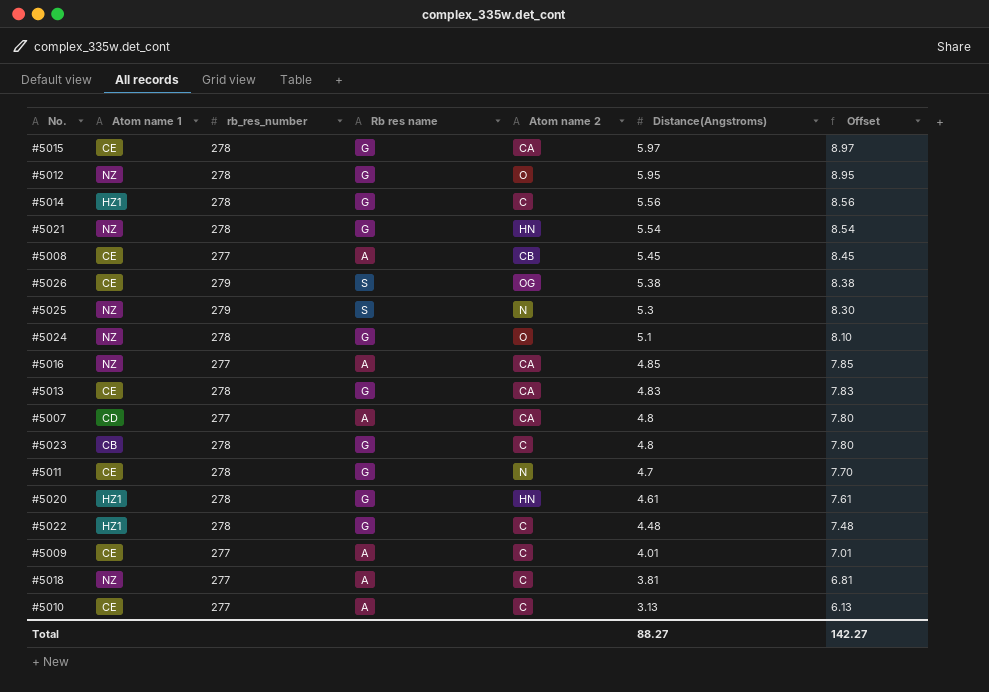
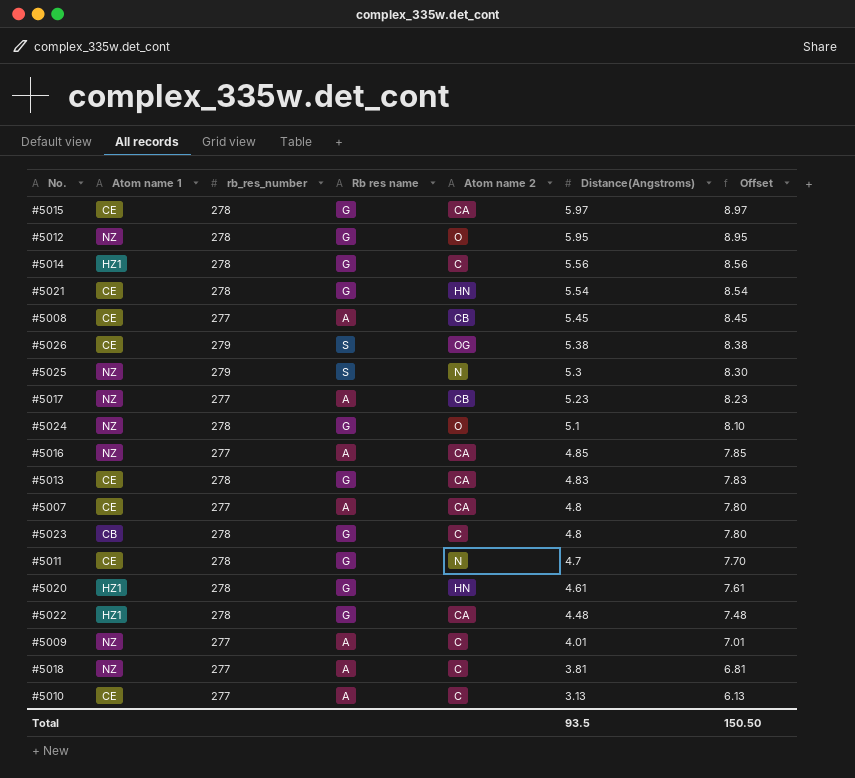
#5021 | Atom name 1: NZ -> CE
row #5017: none -> NZ | 277 | A | CB | 5.23 | 8.23
#5007 | Atom name 1: CD -> CE
#5022 | Atom name 2: C -> CA
#5009 | Atom name 1: CE -> NZ
Total | Distance(Angstroms): 88.27 -> 93.5
Total | Offset: 142.27 -> 150.50

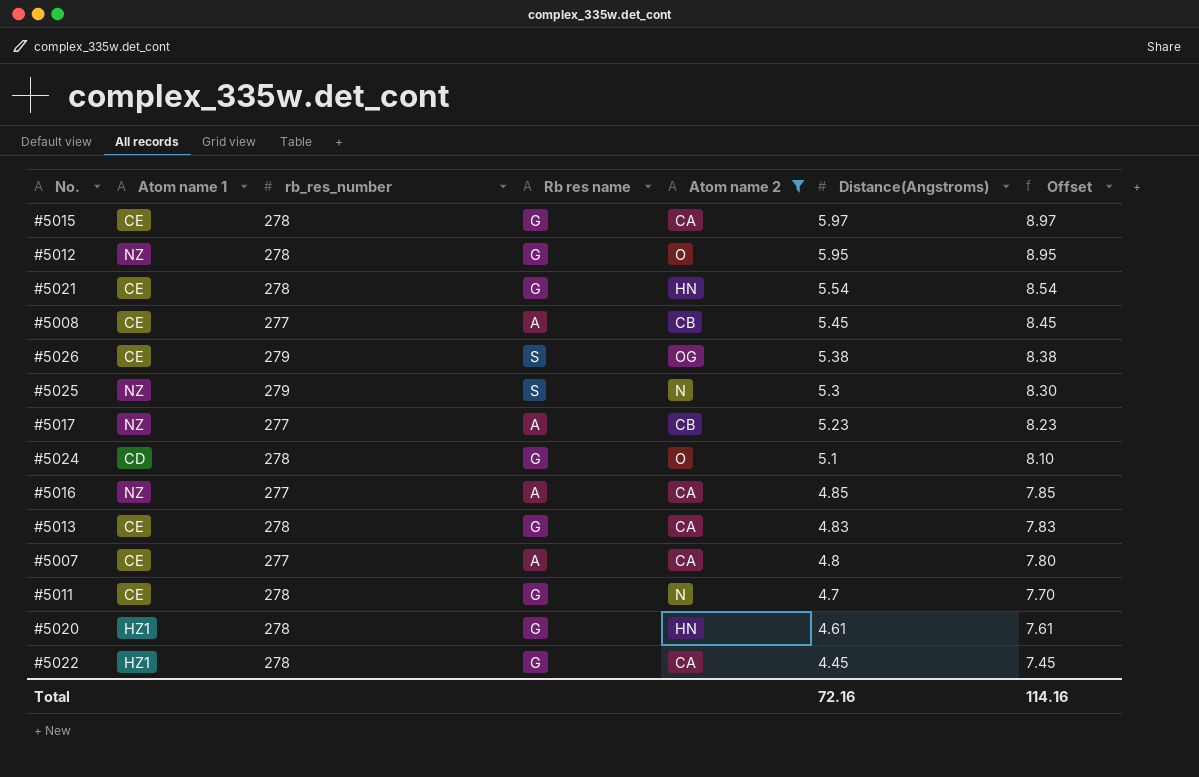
filter: none -> Atom name 2 != C
#5024 | Atom name 1: NZ -> CD
#5022 | Distance(Angstroms): 4.48 -> 4.45
#5022 | Offset: 7.48 -> 7.45
Total | Distance(Angstroms): 93.5 -> 72.16
Total | Offset: 150.50 -> 114.16

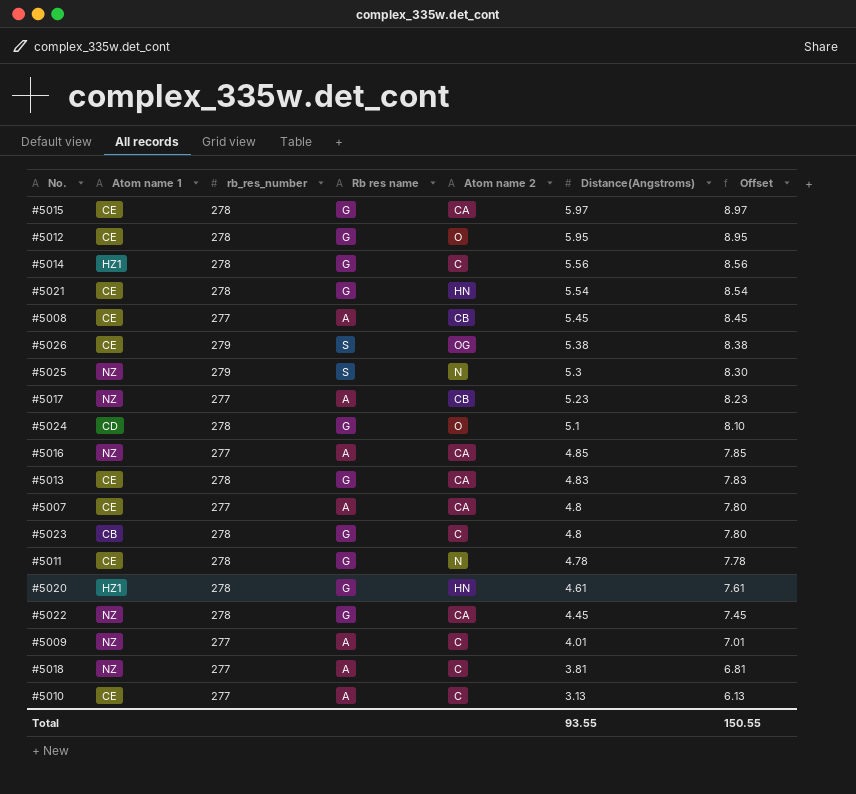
filter: Atom name 2 != C -> none
#5012 | Atom name 1: NZ -> CE
#5011 | Distance(Angstroms): 4.7 -> 4.78
#5011 | Offset: 7.70 -> 7.78
#5022 | Atom name 1: HZ1 -> NZ
Total | Distance(Angstroms): 72.16 -> 93.55
Total | Offset: 114.16 -> 150.55

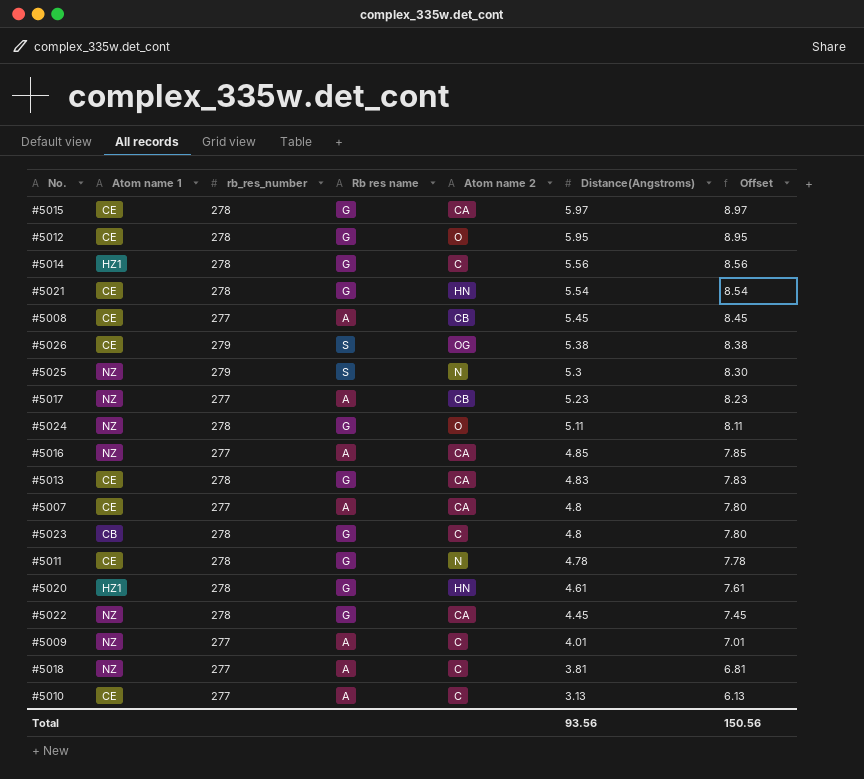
#5024 | Atom name 1: CD -> NZ
#5024 | Distance(Angstroms): 5.1 -> 5.11
#5024 | Offset: 8.10 -> 8.11
Total | Distance(Angstroms): 93.55 -> 93.56
Total | Offset: 150.55 -> 150.56

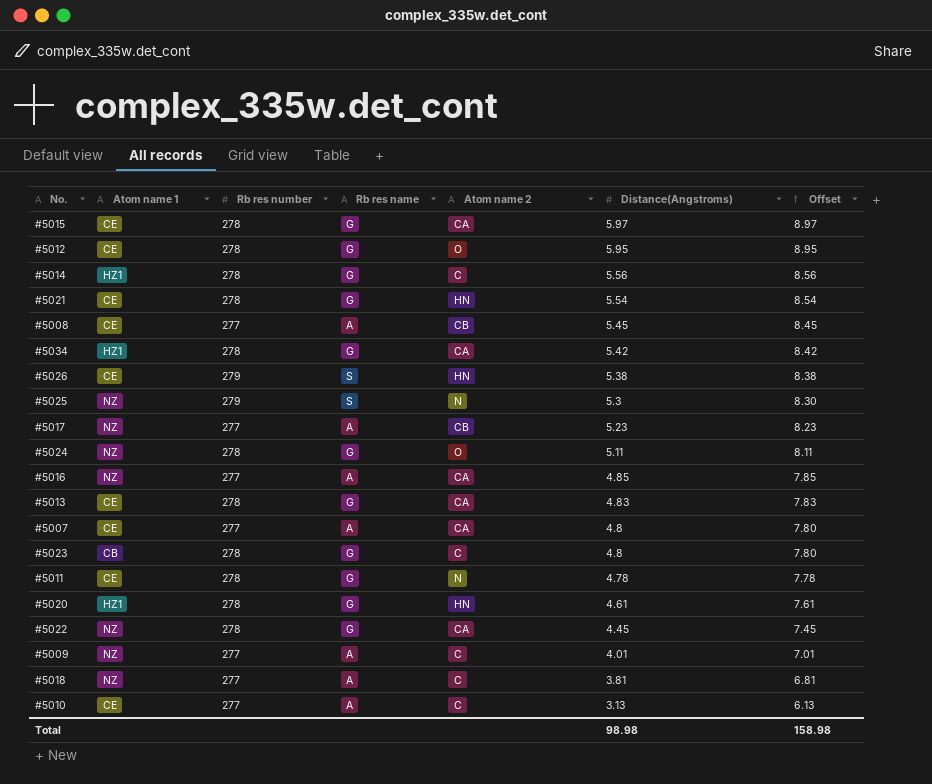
column name: rb_res_number -> Rb res number
row #5034: none -> HZ1 | 278 | G | CA | 5.42 | 8.42
#5026 | Atom name 2: OG -> HN
Total | Distance(Angstroms): 93.56 -> 98.98
Total | Offset: 150.56 -> 158.98

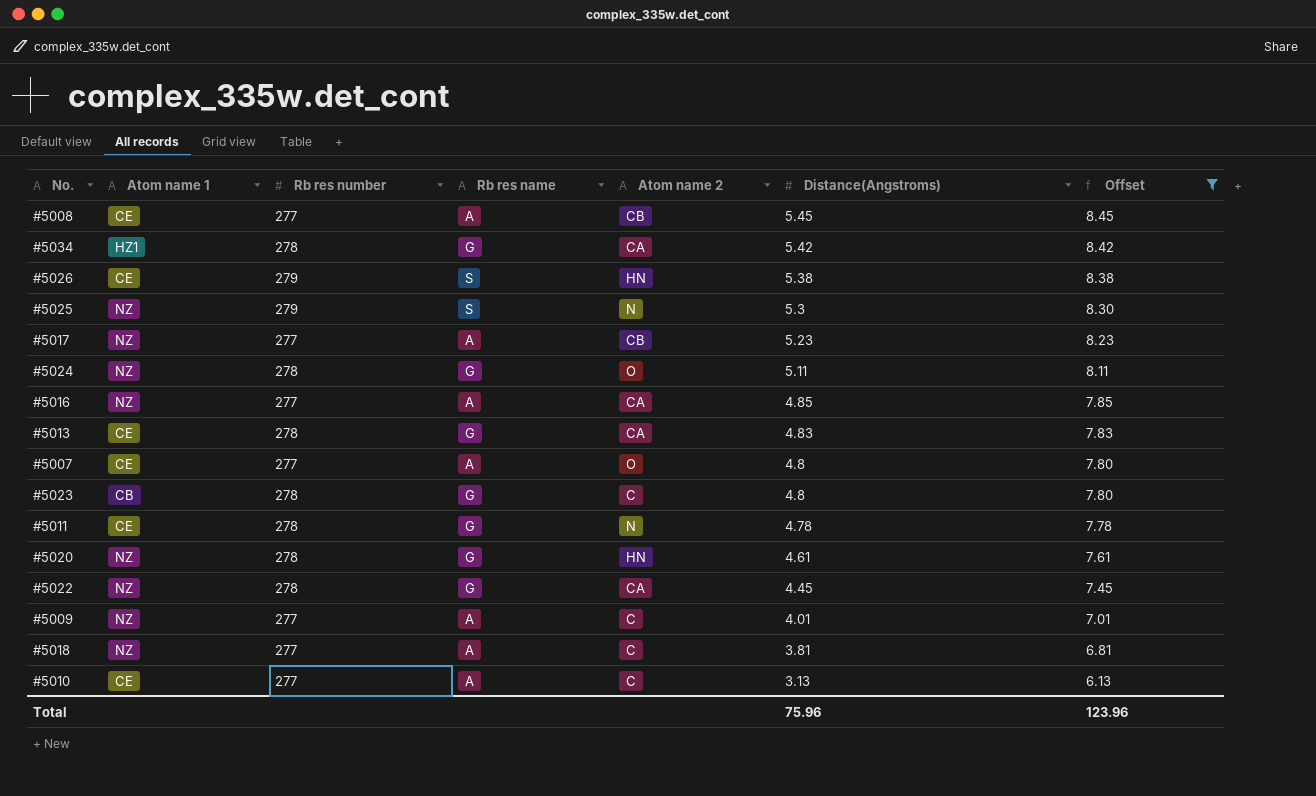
filter: none -> Offset <= 8.45
#5007 | Atom name 2: CA -> O
#5020 | Atom name 1: HZ1 -> NZ
Total | Distance(Angstroms): 98.98 -> 75.96
Total | Offset: 158.98 -> 123.96

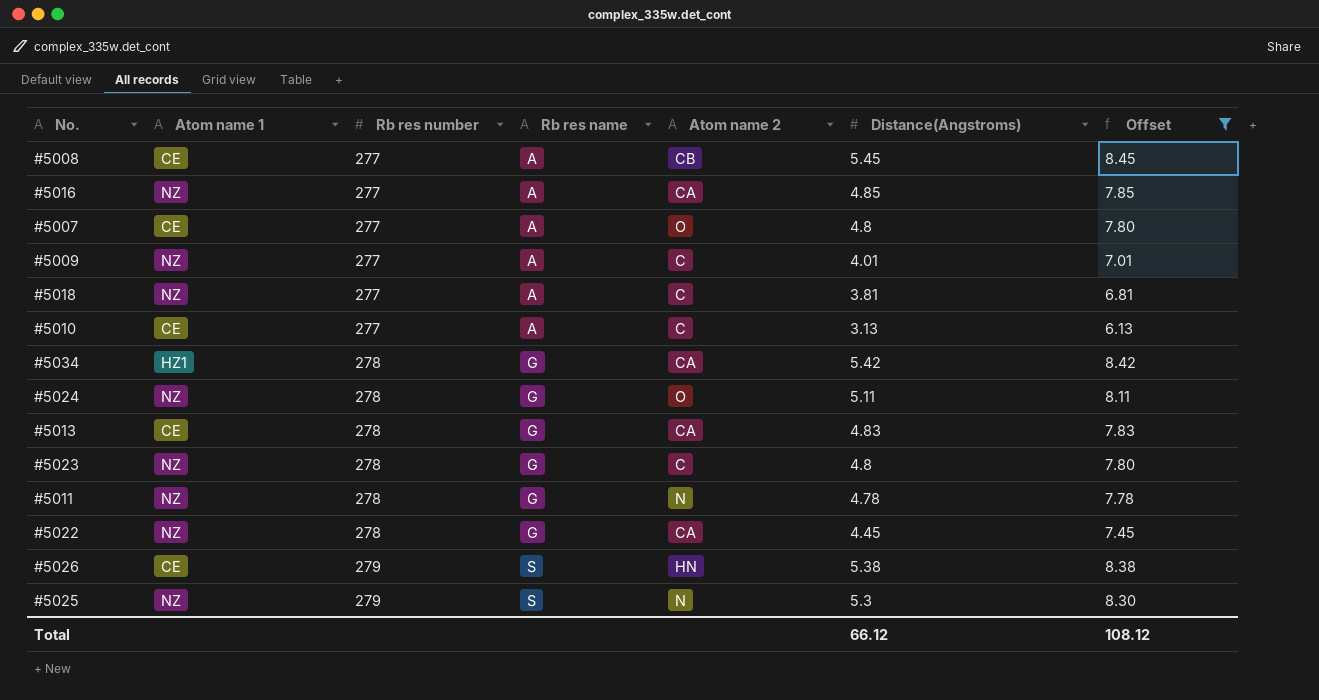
row order: Distance(Angstroms) descending -> Rb res number ascending
row #5017: NZ | 277 | A | CB | 5.23 | 8.23 -> none
row #5020: NZ | 278 | G | HN | 4.61 | 7.61 -> none
#5023 | Atom name 1: CB -> NZ
#5011 | Atom name 1: CE -> NZ
Total | Distance(Angstroms): 75.96 -> 66.12
Total | Offset: 123.96 -> 108.12

